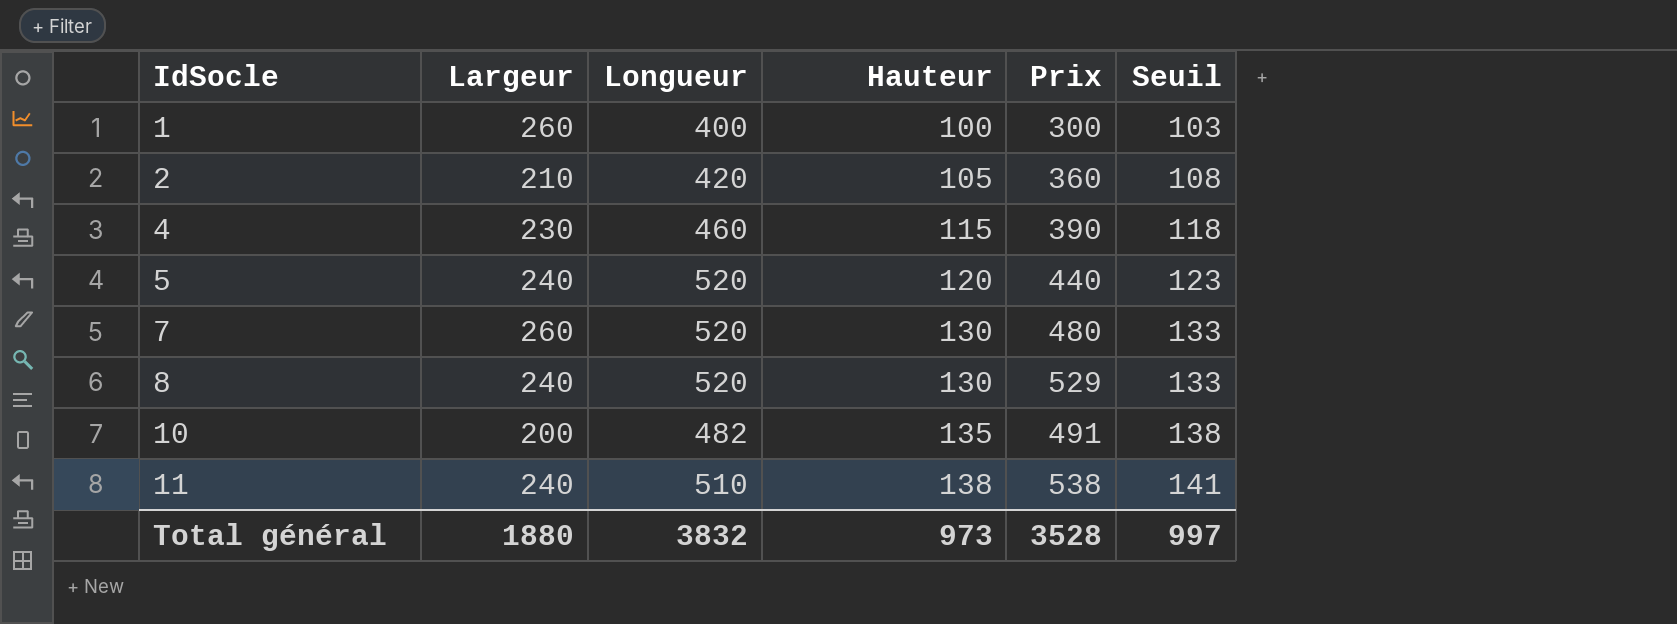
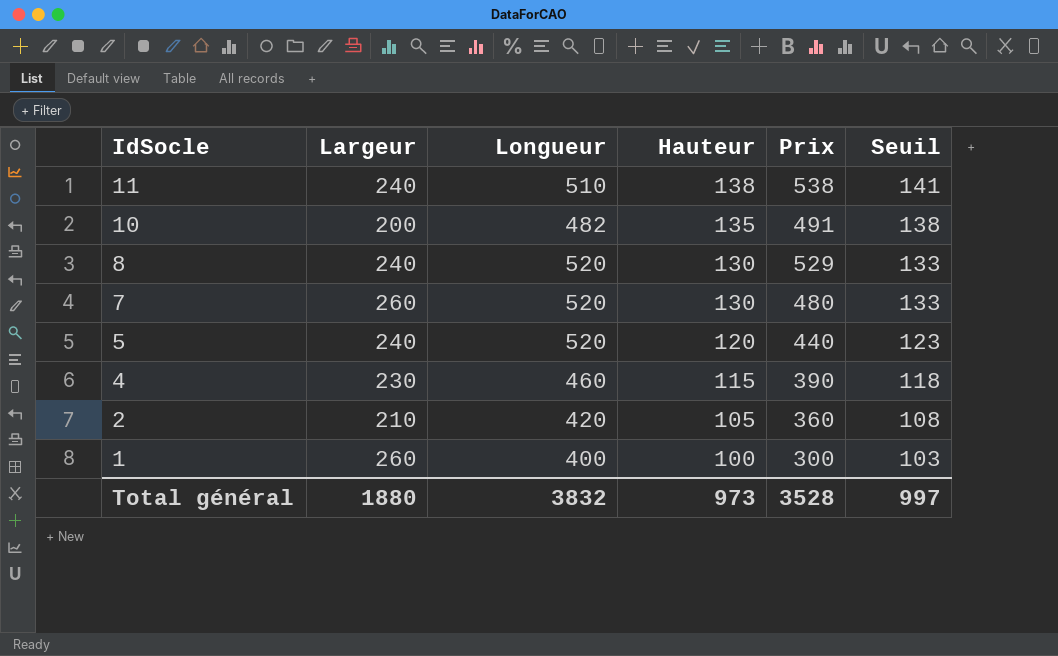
row order: IdSocle ascending -> IdSocle descending

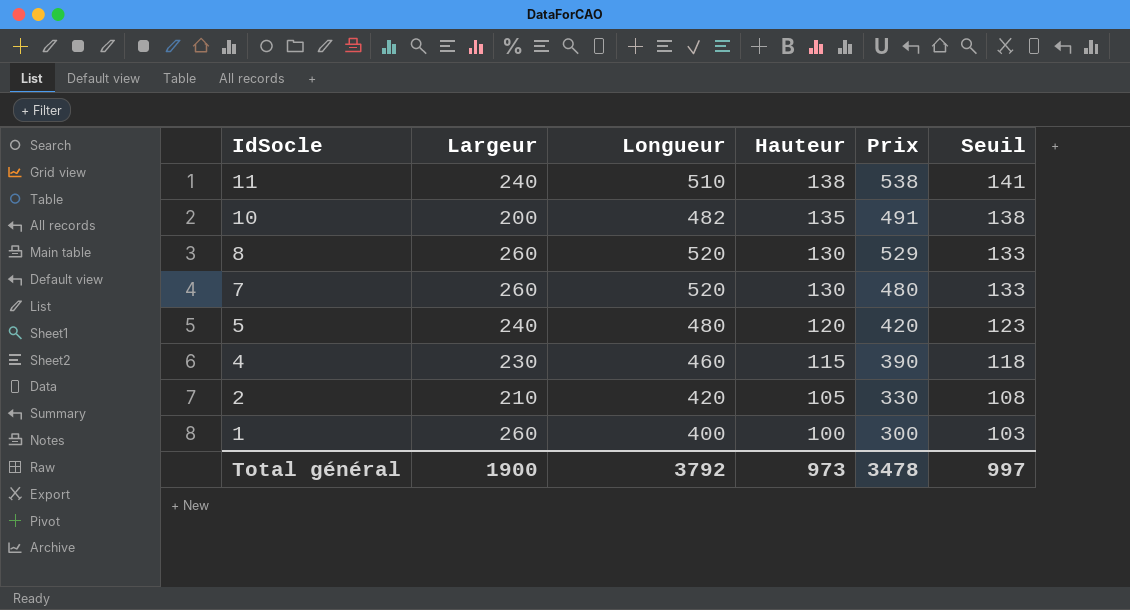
8 | Largeur: 240 -> 260
5 | Longueur: 520 -> 480
5 | Prix: 440 -> 420
2 | Prix: 360 -> 330
Total général | Largeur: 1880 -> 1900
Total général | Longueur: 3832 -> 3792
Total général | Prix: 3528 -> 3478

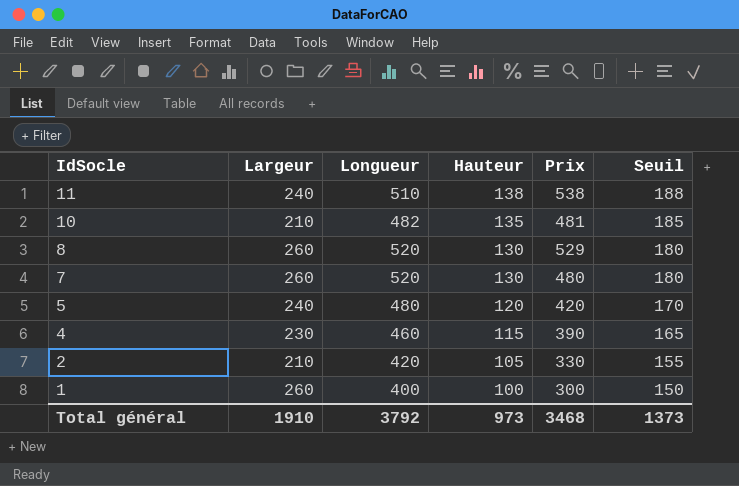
column Seuil | formula: [Hauteur] + 3 -> [Hauteur] + 50
10 | Largeur: 200 -> 210
10 | Prix: 491 -> 481
Total général | Largeur: 1900 -> 1910
Total général | Prix: 3478 -> 3468
Total général | Seuil: 997 -> 1373

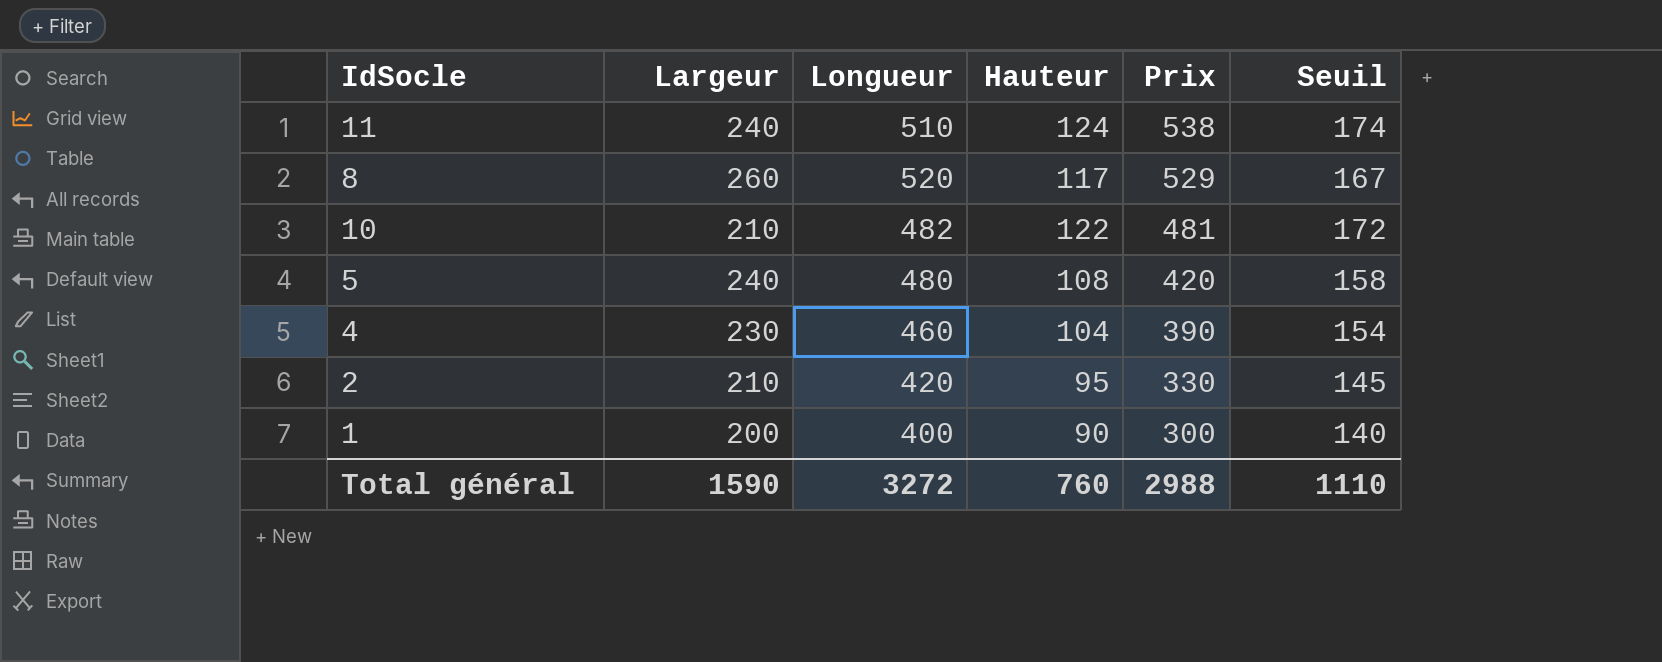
row order: IdSocle descending -> Prix descending
row 7: 260 | 520 | 130 | 480 | 180 -> none
11 | Hauteur: 138 -> 124
11 | Seuil: 188 -> 174
8 | Hauteur: 130 -> 117
8 | Seuil: 180 -> 167
10 | Hauteur: 135 -> 122
10 | Seuil: 185 -> 172
5 | Hauteur: 120 -> 108
5 | Seuil: 170 -> 158
4 | Hauteur: 115 -> 104
4 | Seuil: 165 -> 154
2 | Hauteur: 105 -> 95
2 | Seuil: 155 -> 145
1 | Largeur: 260 -> 200
1 | Hauteur: 100 -> 90
1 | Seuil: 150 -> 140
Total général | Largeur: 1910 -> 1590
Total général | Longueur: 3792 -> 3272
Total général | Hauteur: 973 -> 760
Total général | Prix: 3468 -> 2988
Total général | Seuil: 1373 -> 1110

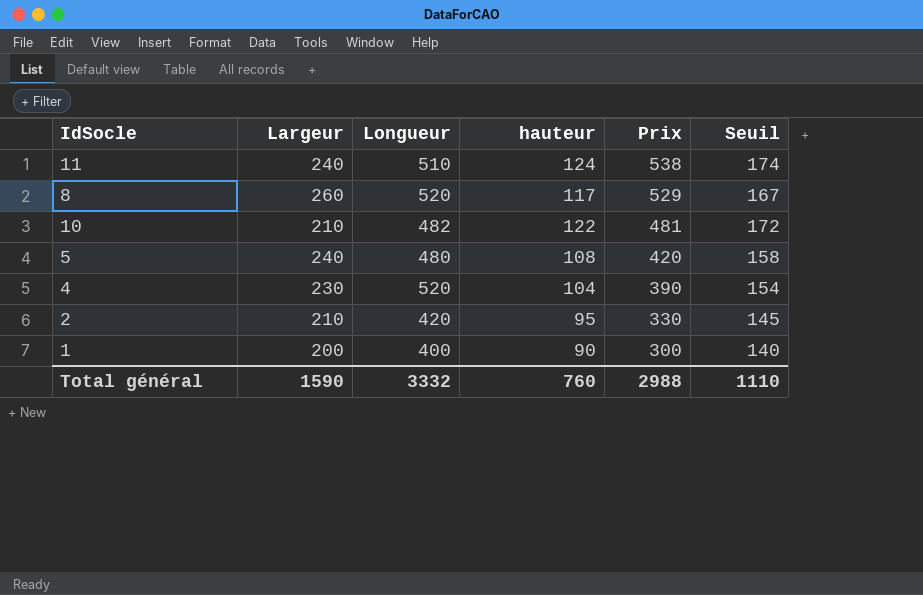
column name: Hauteur -> hauteur
4 | Longueur: 460 -> 520
Total général | Longueur: 3272 -> 3332

